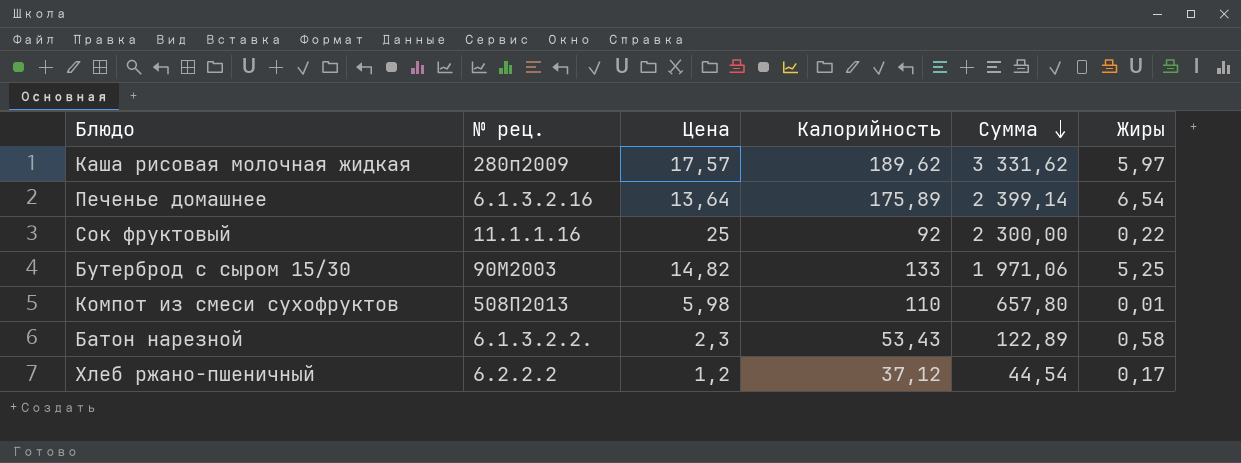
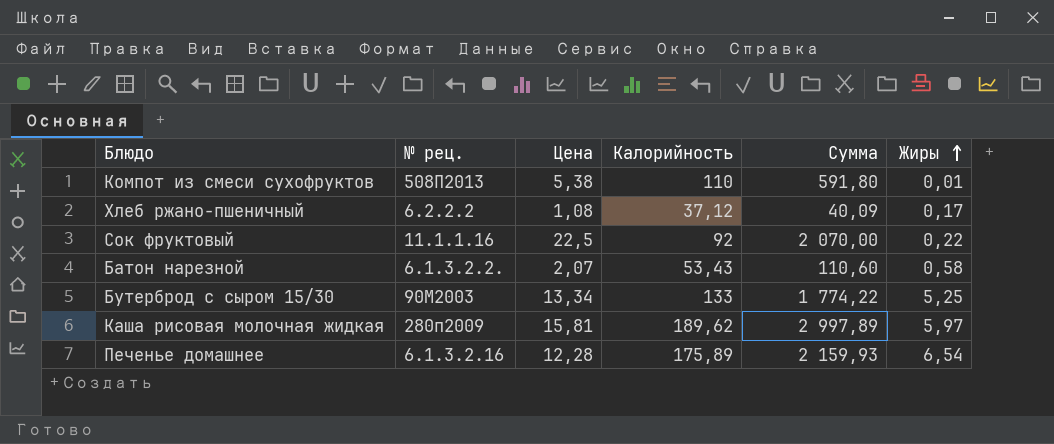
row order: Сумма descending -> Жиры ascending
Компот из смеси сухофруктов | Цена: 5,98 -> 5,38
Компот из смеси сухофруктов | Сумма: 657,80 -> 591,80
Хлеб ржано-пшеничный | Цена: 1,2 -> 1,08
Хлеб ржано-пшеничный | Сумма: 44,54 -> 40,09
Сок фруктовый | Цена: 25 -> 22,5
Сок фруктовый | Сумма: 2 300,00 -> 2 070,00
Батон нарезной | Цена: 2,3 -> 2,07
Батон нарезной | Сумма: 122,89 -> 110,60
Бутерброд с сыром 15/30 | Цена: 14,82 -> 13,34
Бутерброд с сыром 15/30 | Сумма: 1 971,06 -> 1 774,22
Каша рисовая молочная жидкая | Цена: 17,57 -> 15,81
Каша рисовая молочная жидкая | Сумма: 3 331,62 -> 2 997,89
Печенье домашнее | Цена: 13,64 -> 12,28
Печенье домашнее | Сумма: 2 399,14 -> 2 159,93

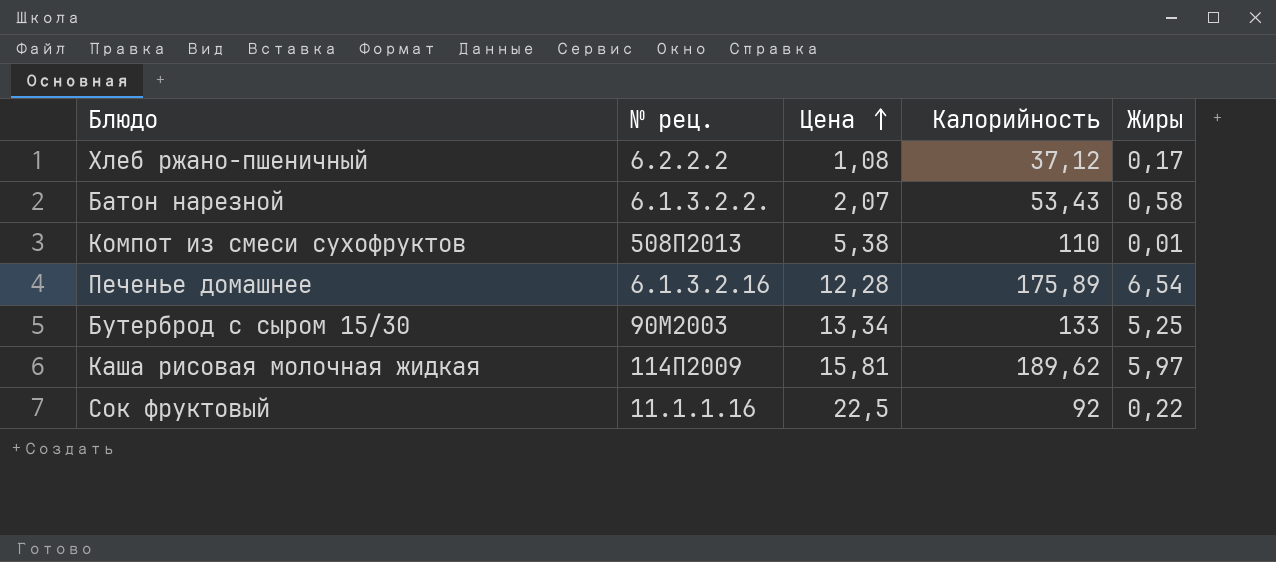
row order: Жиры ascending -> Цена ascending
column Сумма | formula: [Цена] * [Калорийность] -> none
Каша рисовая молочная жидкая | № рец.: 280п2009 -> 114П2009

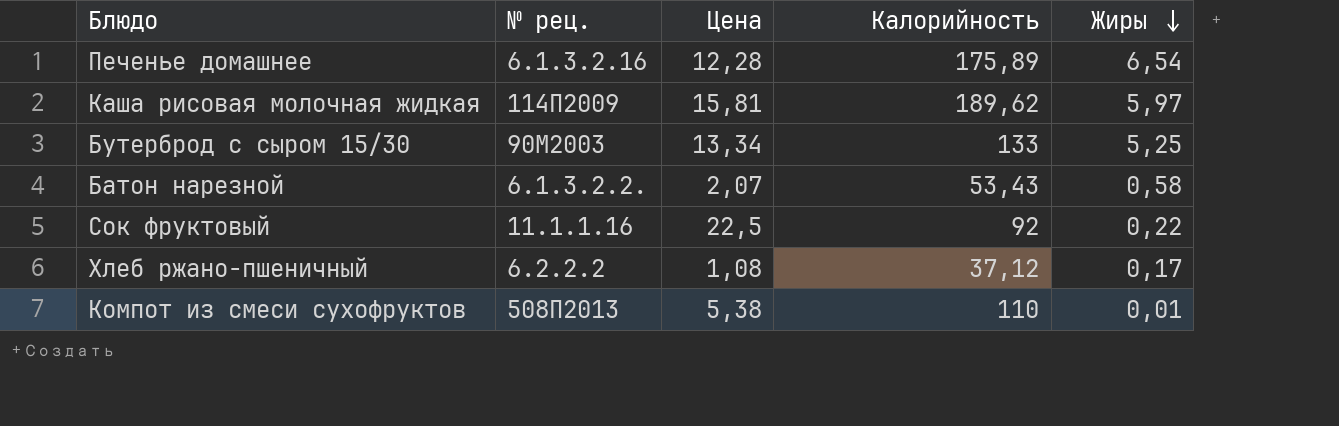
row order: Цена ascending -> Жиры descending

